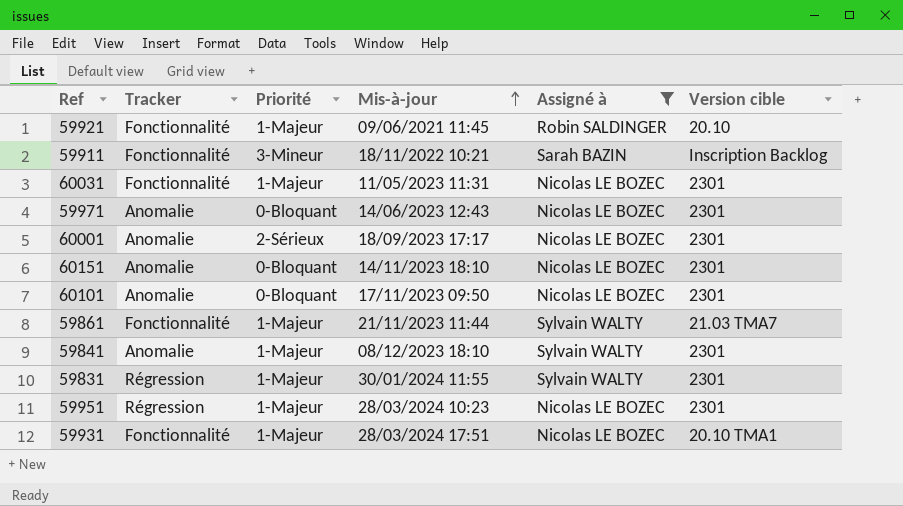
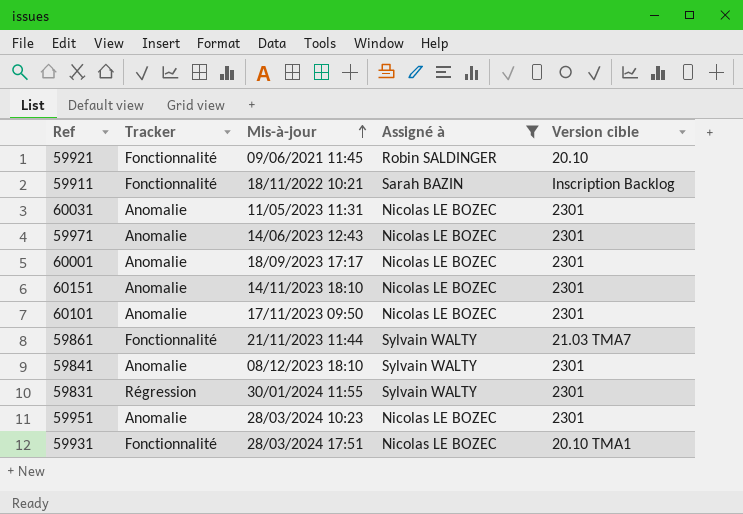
column Priorité | position: 3 -> none
60031 | Tracker: Fonctionnalité -> Anomalie
59951 | Tracker: Régression -> Anomalie

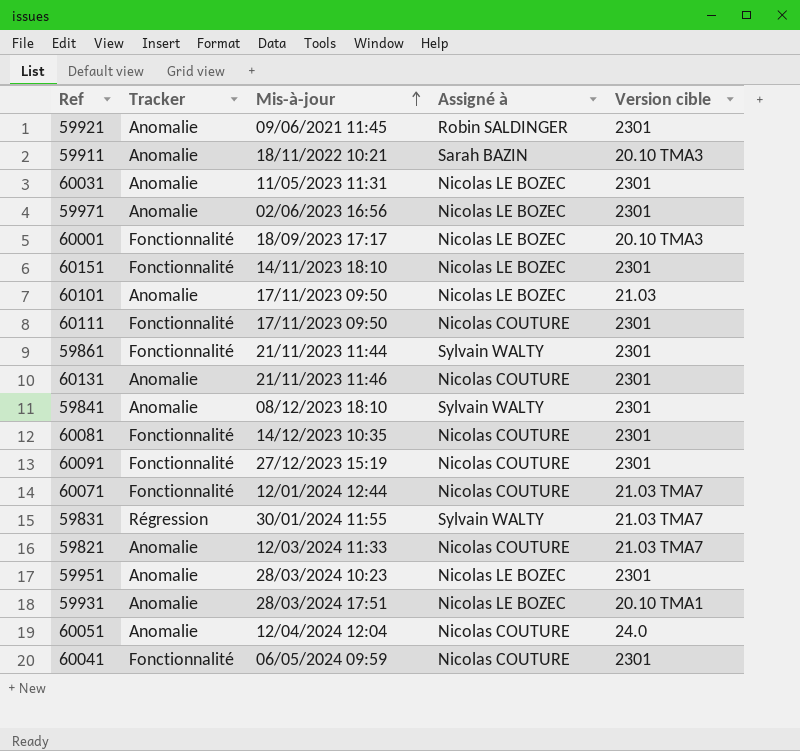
filter: Assigné à != Nicolas COUTURE -> none
59921 | Tracker: Fonctionnalité -> Anomalie
59921 | Version cible: 20.10 -> 2301
59911 | Tracker: Fonctionnalité -> Anomalie
59911 | Version cible: Inscription Backlog -> 20.10 TMA3
59971 | Mis-à-jour: 14/06/2023 12:43 -> 02/06/2023 16:56
60001 | Tracker: Anomalie -> Fonctionnalité
60001 | Version cible: 2301 -> 20.10 TMA3
60151 | Tracker: Anomalie -> Fonctionnalité
60101 | Version cible: 2301 -> 21.03
59861 | Version cible: 21.03 TMA7 -> 2301
59831 | Version cible: 2301 -> 21.03 TMA7
59931 | Tracker: Fonctionnalité -> Anomalie

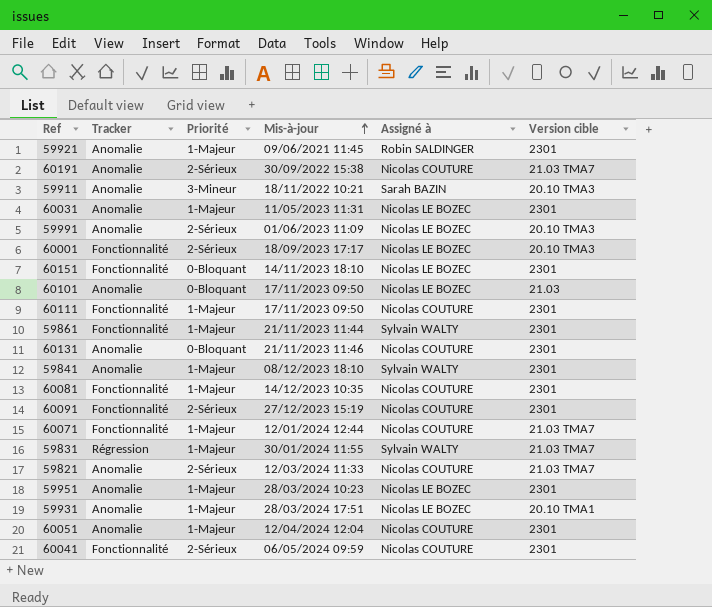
column Priorité | position: none -> 3
row 59971: Anomalie | 02/06/2023 16:56 | Nicolas LE BOZEC | 2301 -> none
row 60191: none -> Anomalie | 2-Sérieux | 30/09/2022 15:38 | Nicolas COUTURE | 21.03 TMA7
row 59991: none -> Anomalie | 2-Sérieux | 01/06/2023 11:09 | Nicolas LE BOZEC | 20.10 TMA3
60051 | Version cible: 24.0 -> 2301

